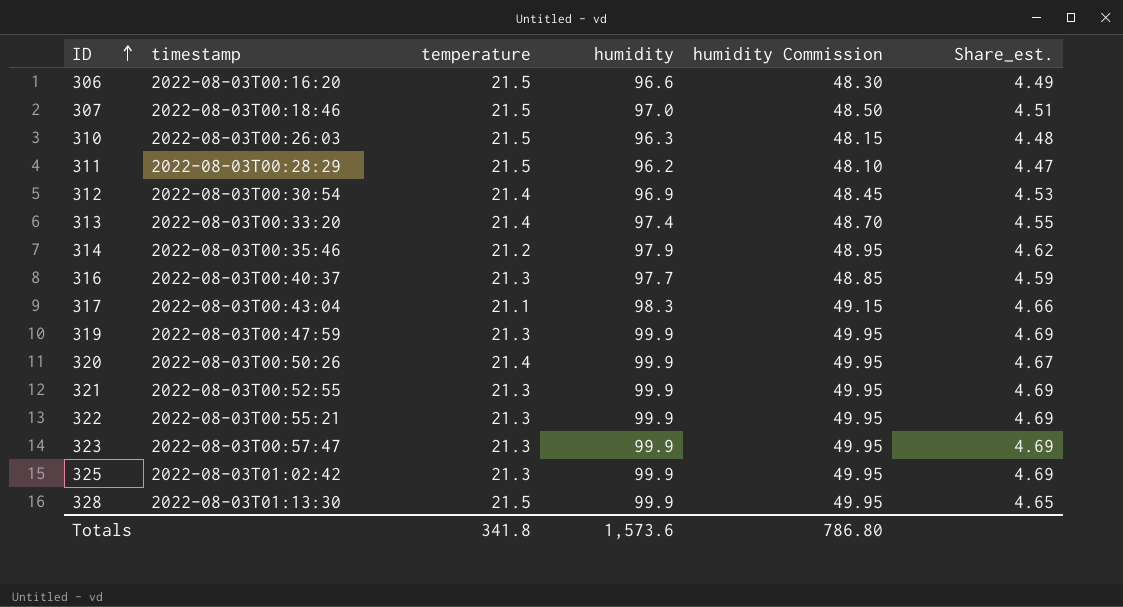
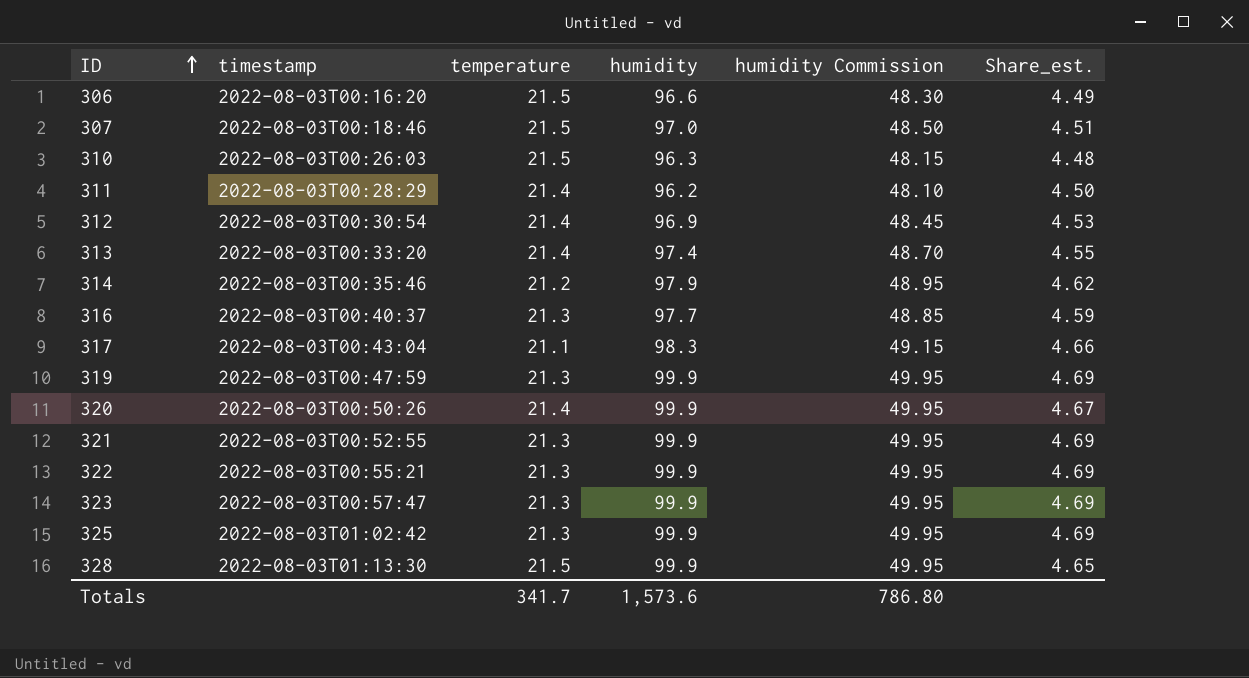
311 | temperature: 21.5 -> 21.4
311 | Share_est.: 4.47 -> 4.50
Totals | temperature: 341.8 -> 341.7

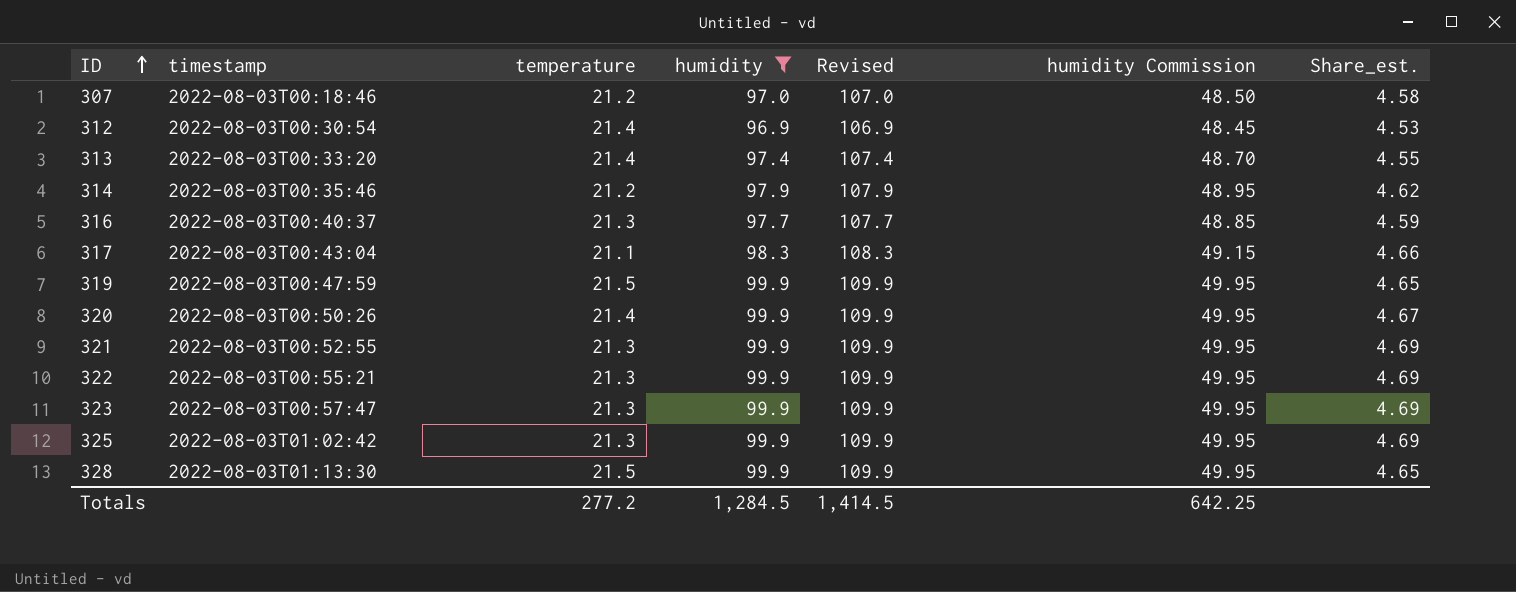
filter: none -> humidity >= 96.9
column Revised | formula: none -> [humidity] + 10
307 | temperature: 21.5 -> 21.2
307 | Share_est.: 4.51 -> 4.58
319 | temperature: 21.3 -> 21.5
319 | Share_est.: 4.69 -> 4.65
Totals | temperature: 341.7 -> 277.2
Totals | humidity: 1,573.6 -> 1,284.5
Totals | humidity Commission: 786.80 -> 642.25

